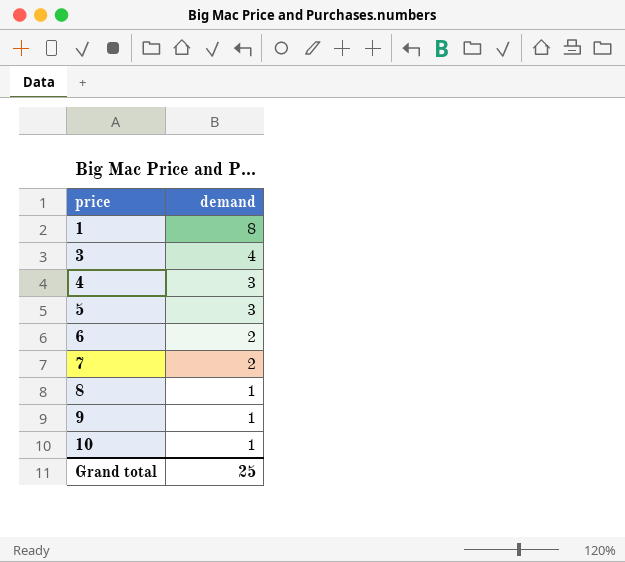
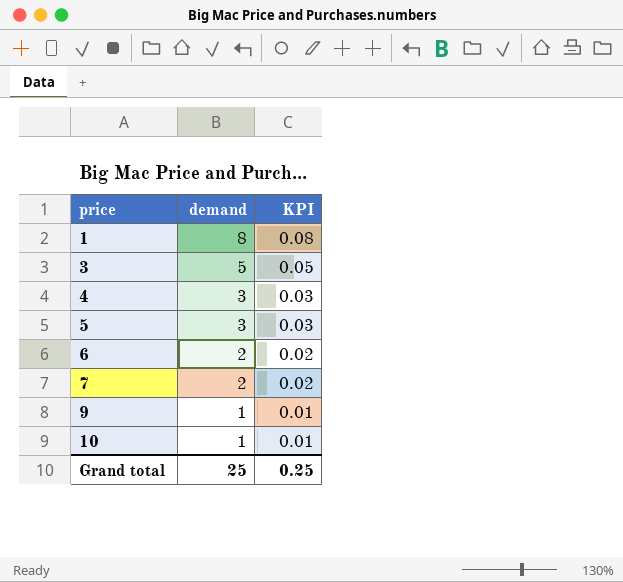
column KPI | formula: none -> [demand] * 0.01
row 8: 1 -> none
3 | demand: 4 -> 5

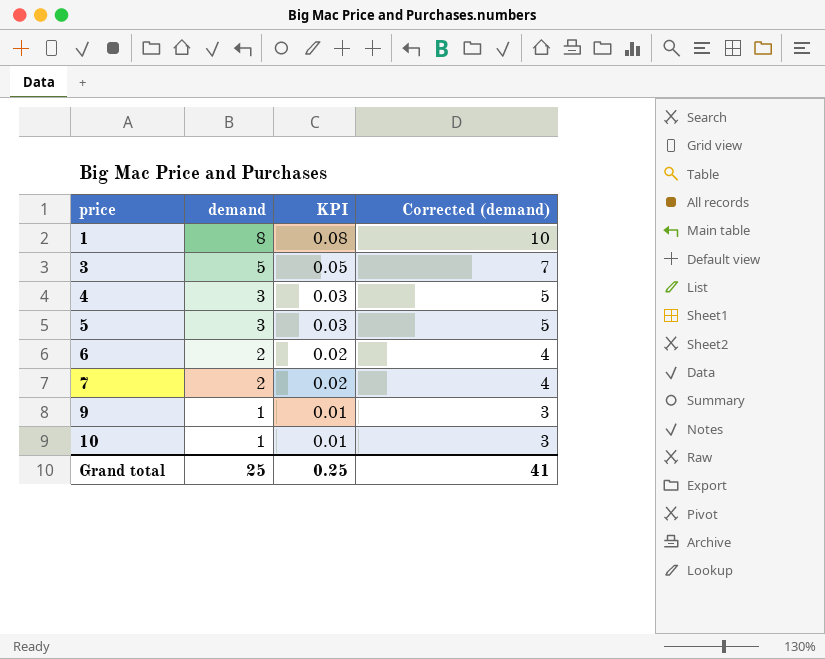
column Corrected (demand) | formula: none -> [demand] + 2

